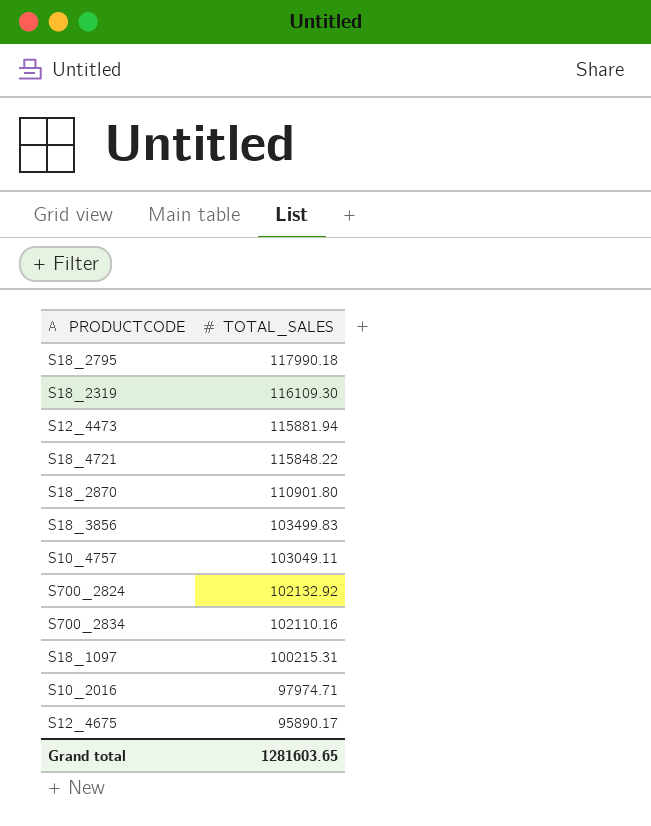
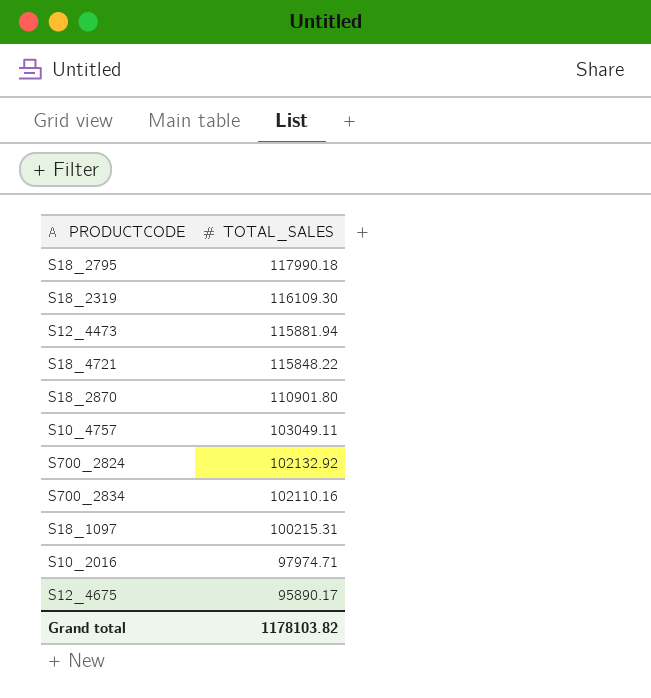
row S18_3856: 103499.83 -> none
Grand total | TOTAL_SALES: 1281603.65 -> 1178103.82

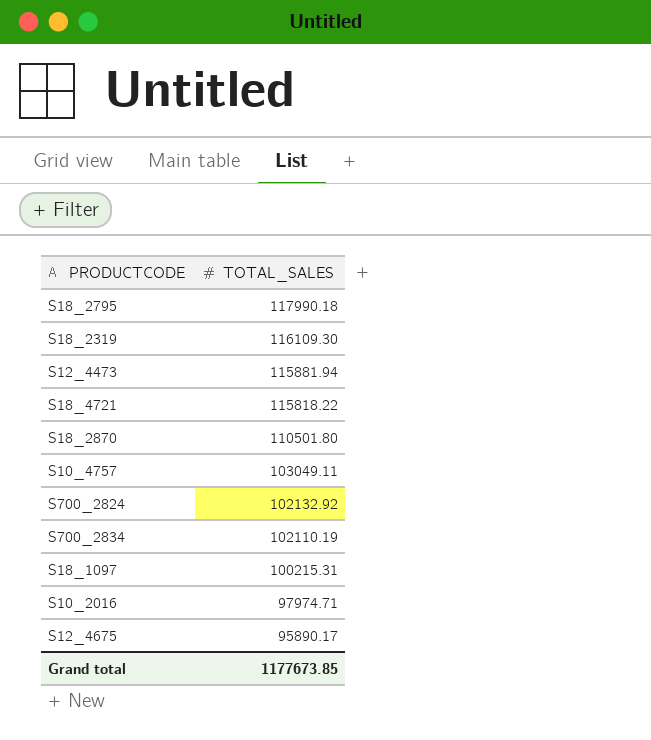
S18_4721 | TOTAL_SALES: 115848.22 -> 115818.22
S18_2870 | TOTAL_SALES: 110901.80 -> 110501.80
S700_2834 | TOTAL_SALES: 102110.16 -> 102110.19
Grand total | TOTAL_SALES: 1178103.82 -> 1177673.85

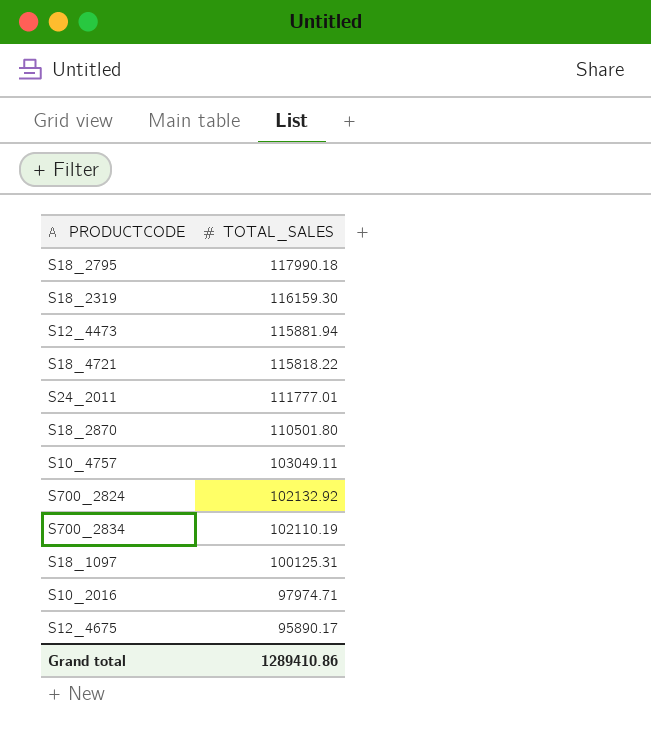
S18_2319 | TOTAL_SALES: 116109.30 -> 116159.30
row S24_2011: none -> 111777.01
S18_1097 | TOTAL_SALES: 100215.31 -> 100125.31
Grand total | TOTAL_SALES: 1177673.85 -> 1289410.86

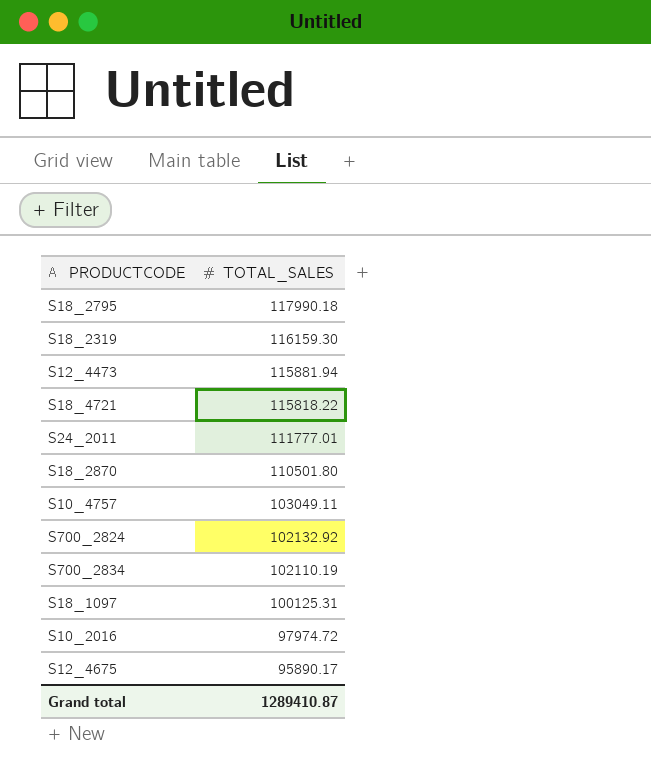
S10_2016 | TOTAL_SALES: 97974.71 -> 97974.72
Grand total | TOTAL_SALES: 1289410.86 -> 1289410.87

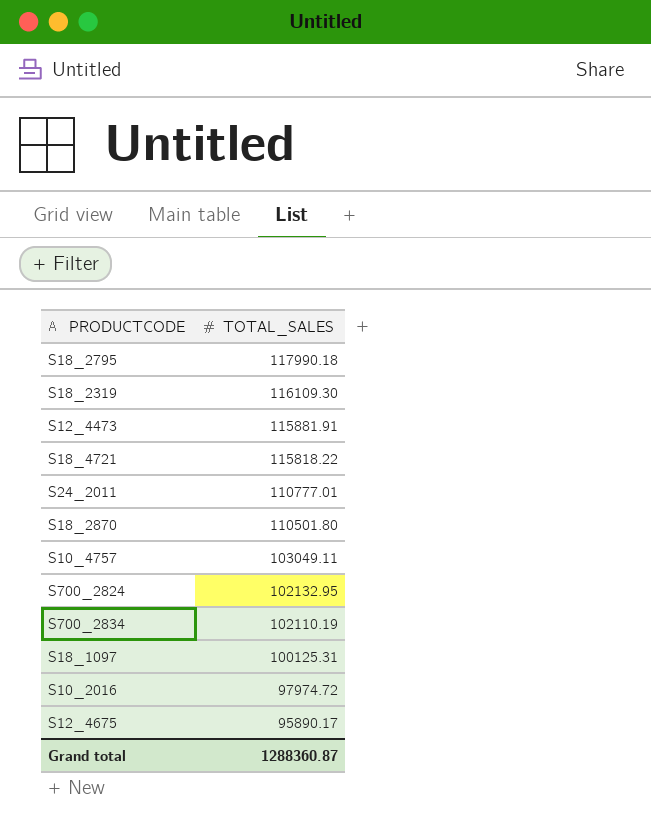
S18_2319 | TOTAL_SALES: 116159.30 -> 116109.30
S12_4473 | TOTAL_SALES: 115881.94 -> 115881.91
S24_2011 | TOTAL_SALES: 111777.01 -> 110777.01
S700_2824 | TOTAL_SALES: 102132.92 -> 102132.95
Grand total | TOTAL_SALES: 1289410.87 -> 1288360.87

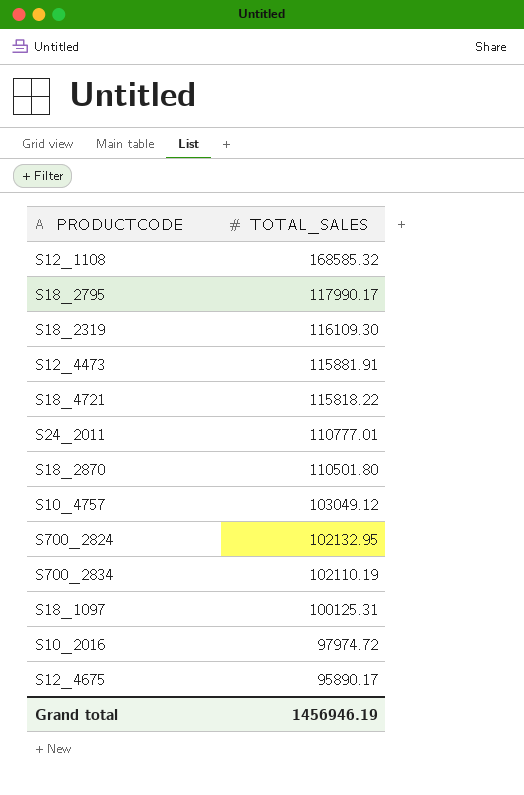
row S12_1108: none -> 168585.32
S18_2795 | TOTAL_SALES: 117990.18 -> 117990.17
S10_4757 | TOTAL_SALES: 103049.11 -> 103049.12
Grand total | TOTAL_SALES: 1288360.87 -> 1456946.19

